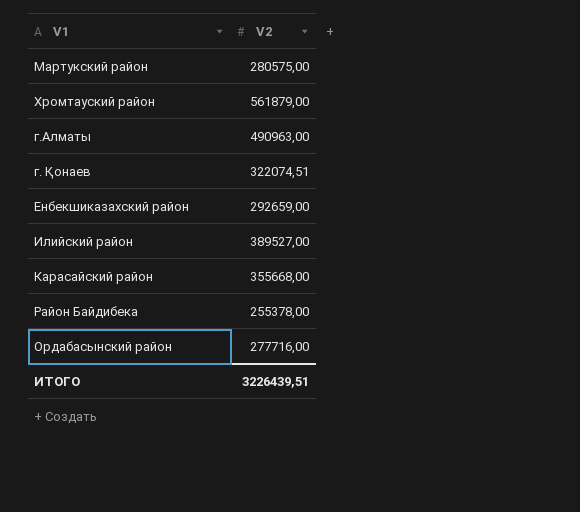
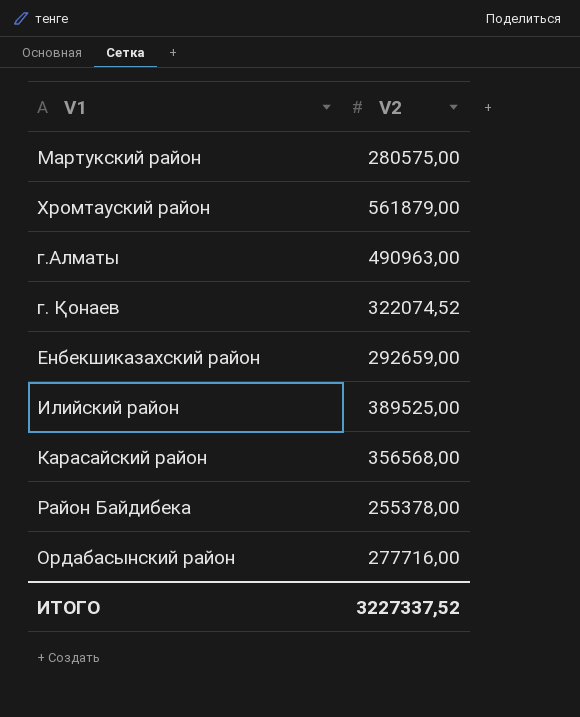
г. Қонаев | V2: 322074,51 -> 322074,52
Илийский район | V2: 389527,00 -> 389525,00
Карасайский район | V2: 355668,00 -> 356568,00
ИТОГО | V2: 3226439,51 -> 3227337,52

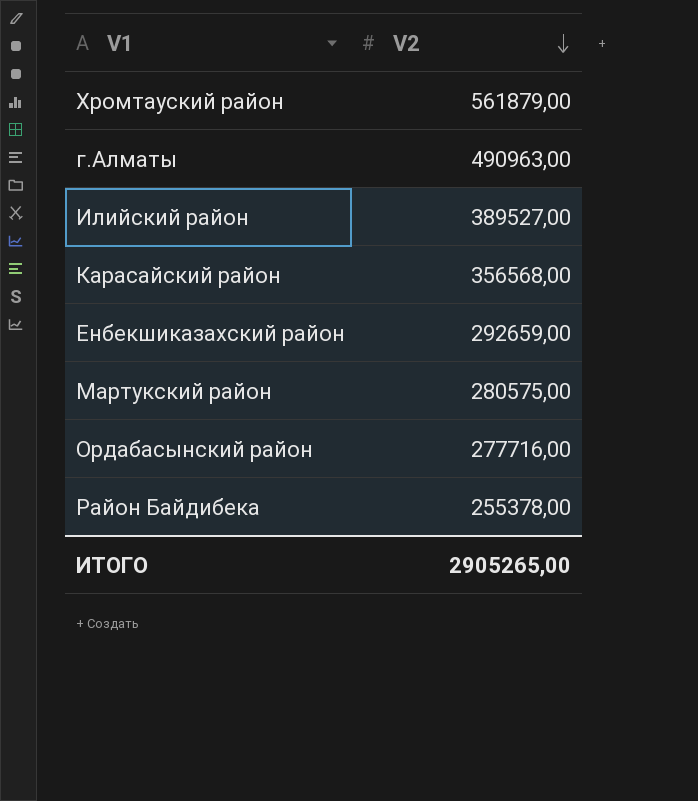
row order: none -> V2 descending
row г. Қонаев: 322074,52 -> none
Илийский район | V2: 389525,00 -> 389527,00
ИТОГО | V2: 3227337,52 -> 2905265,00

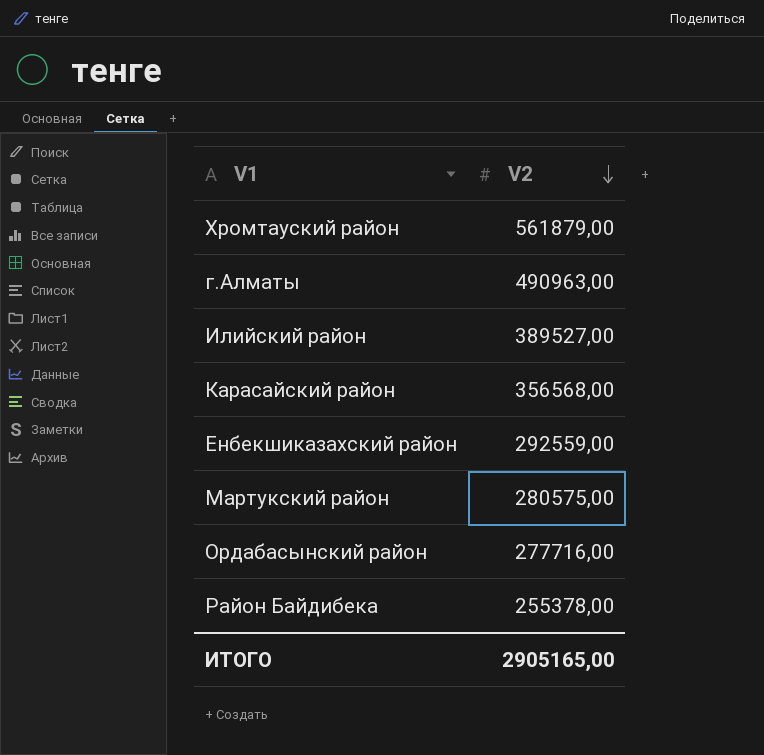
Енбекшиказахский район | V2: 292659,00 -> 292559,00
ИТОГО | V2: 2905265,00 -> 2905165,00

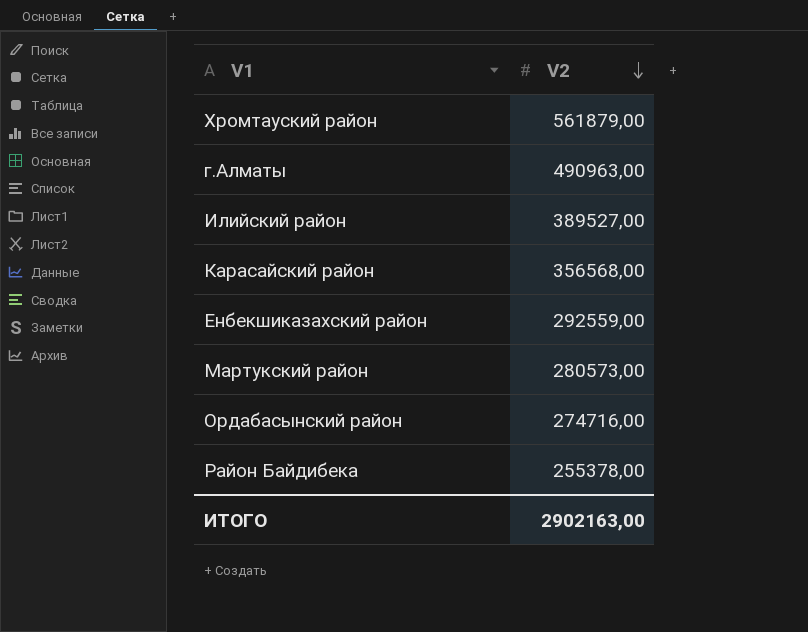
Мартукский район | V2: 280575,00 -> 280573,00
Ордабасынский район | V2: 277716,00 -> 274716,00
ИТОГО | V2: 2905165,00 -> 2902163,00

